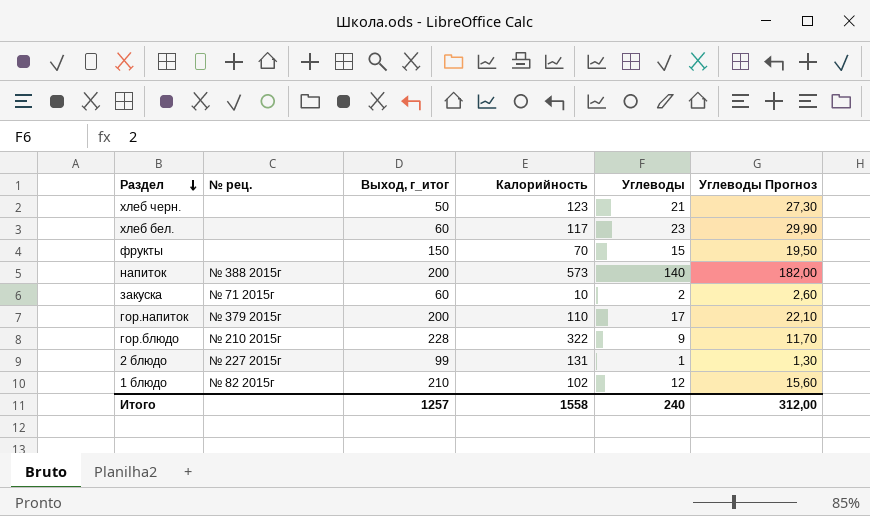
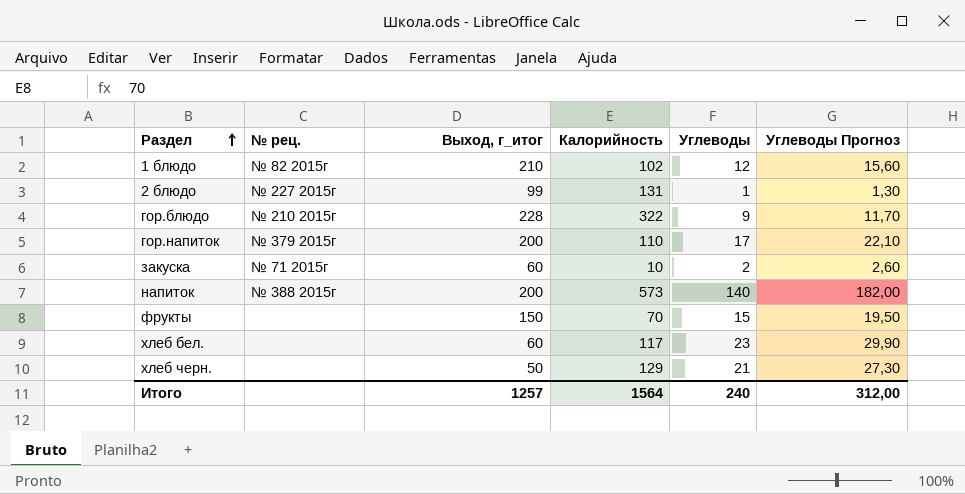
row order: Раздел descending -> Раздел ascending
хлеб черн. | Калорийность: 123 -> 129
Итого | Калорийность: 1558 -> 1564

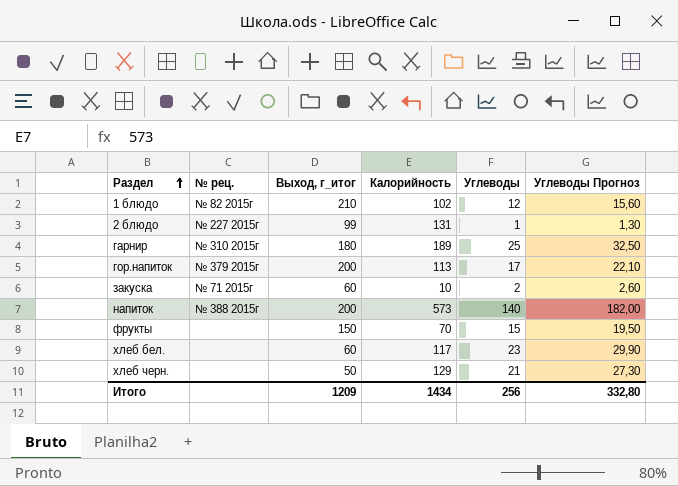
row гор.блюдо: № 210 2015г | 228 | 322 | 9 | 11,70 -> none
row гарнир: none -> № 310 2015г | 180 | 189 | 25 | 32,50
гор.напиток | Калорийность: 110 -> 113
Итого | Выход, г_итог: 1257 -> 1209
Итого | Калорийность: 1564 -> 1434
Итого | Углеводы: 240 -> 256
Итого | Углеводы Прогноз: 312,00 -> 332,80

